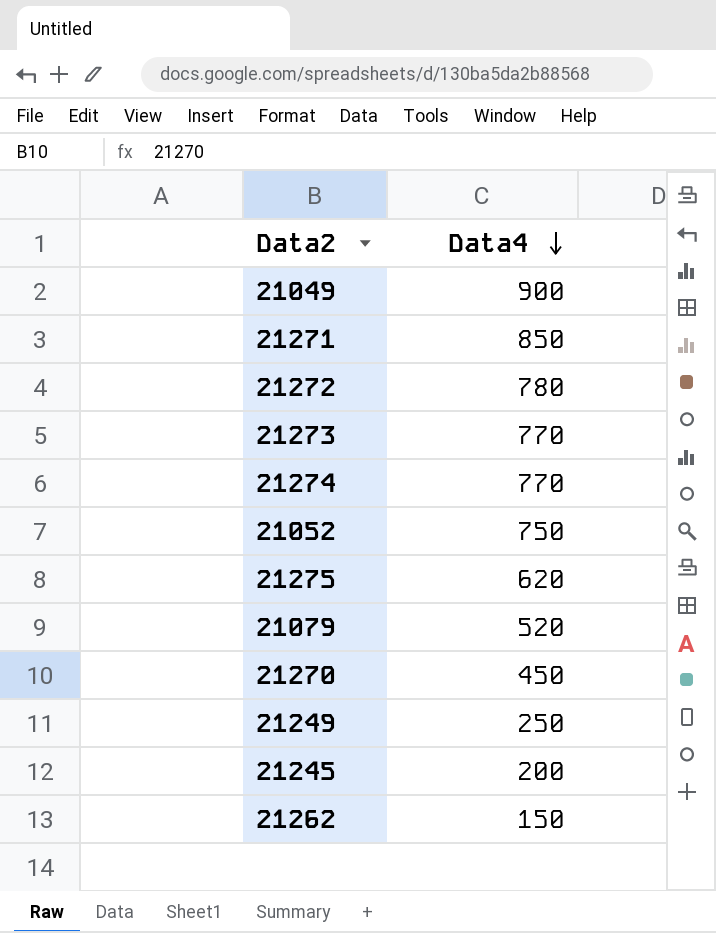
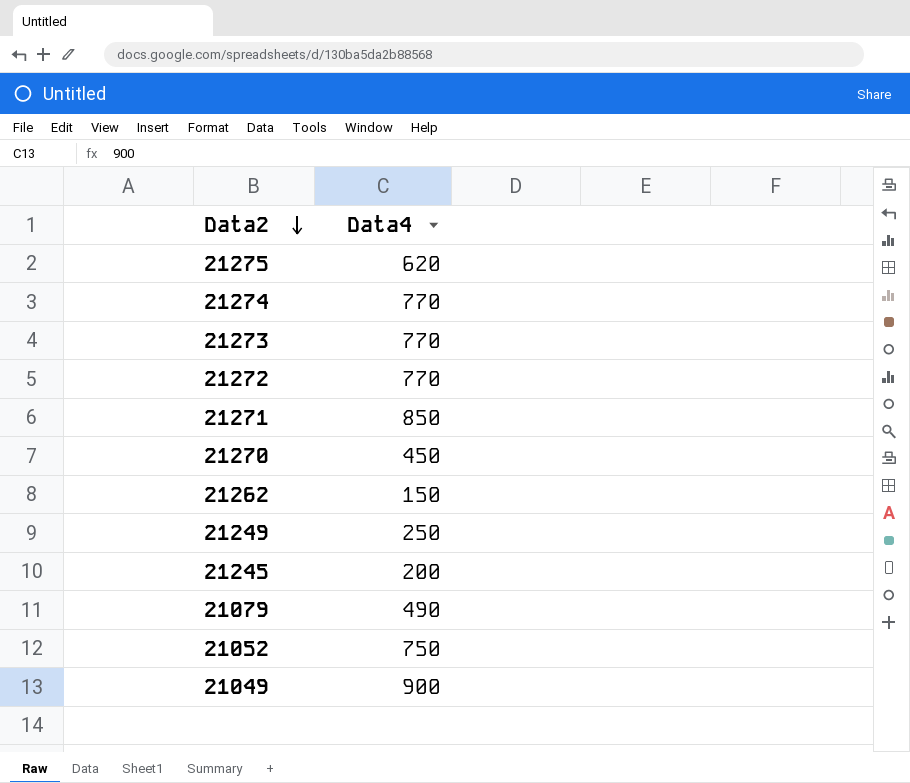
row order: Data4 descending -> Data2 descending
21272 | Data4: 780 -> 770
21079 | Data4: 520 -> 490

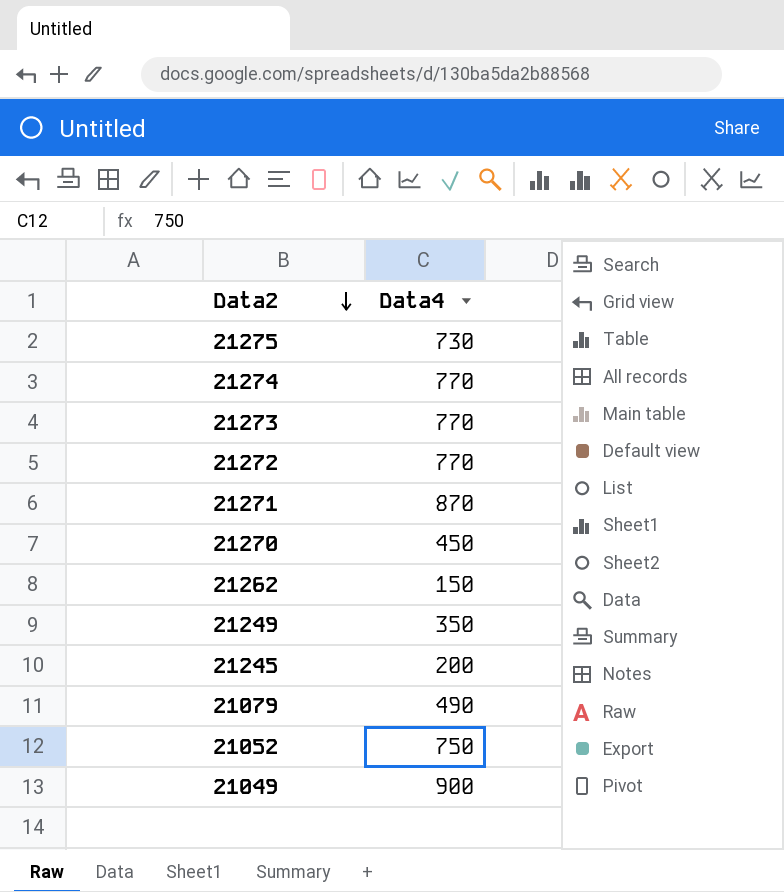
21275 | Data4: 620 -> 730
21271 | Data4: 850 -> 870
21249 | Data4: 250 -> 350

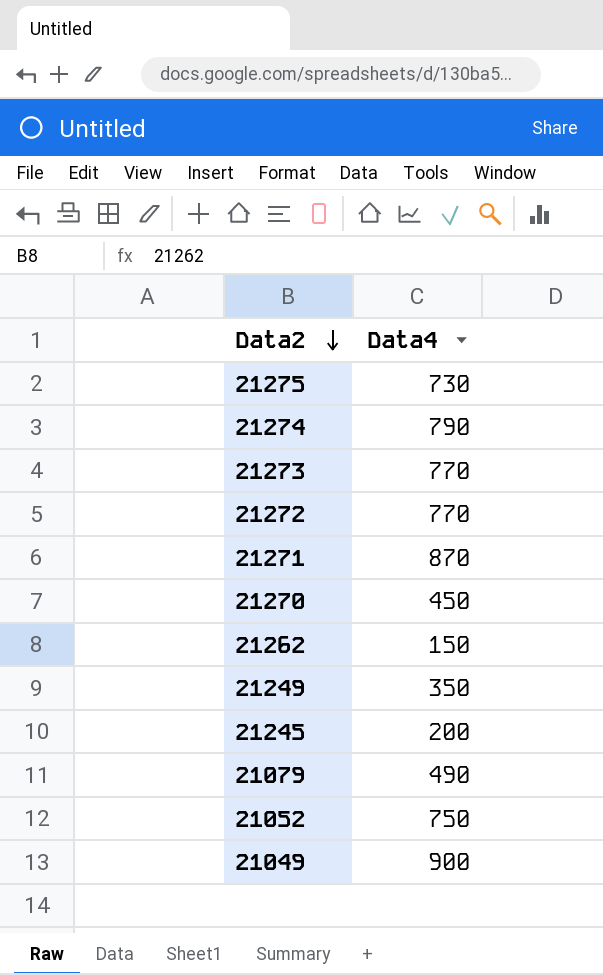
21274 | Data4: 770 -> 790

